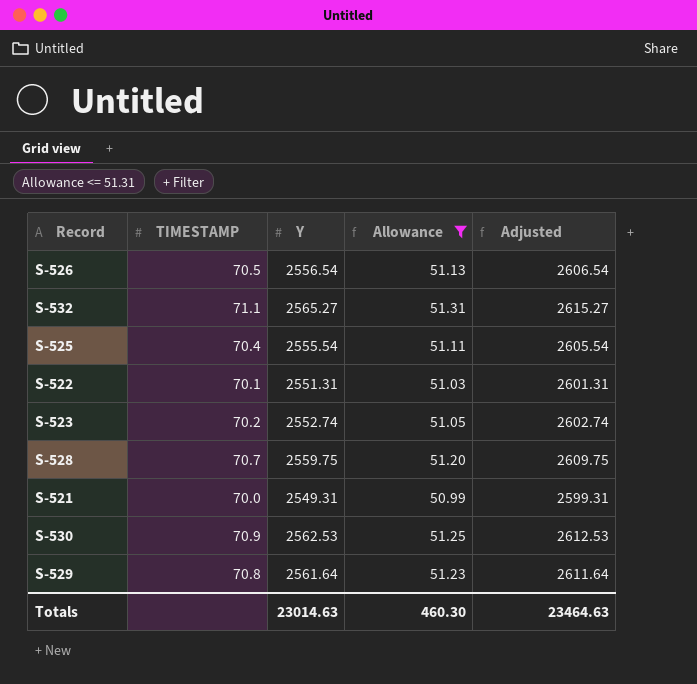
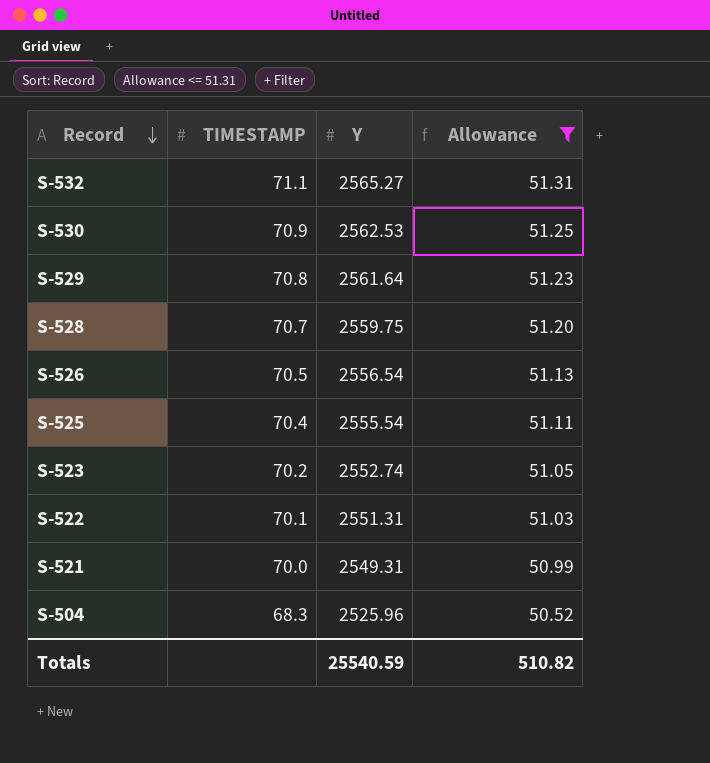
row order: none -> Record descending
column Adjusted | formula: [Y] + 50 -> none
row S-504: none -> 68.3 | 2525.96 | 50.52
Totals | Y: 23014.63 -> 25540.59
Totals | Allowance: 460.30 -> 510.82

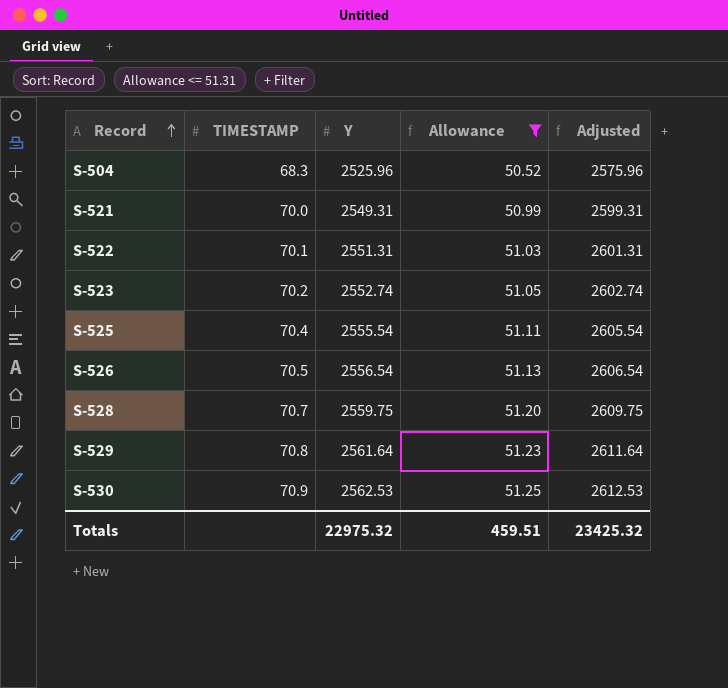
row order: Record descending -> Record ascending
column Adjusted | formula: none -> [Y] + 50
row S-532: 71.1 | 2565.27 | 51.31 -> none
Totals | Y: 25540.59 -> 22975.32
Totals | Allowance: 510.82 -> 459.51

